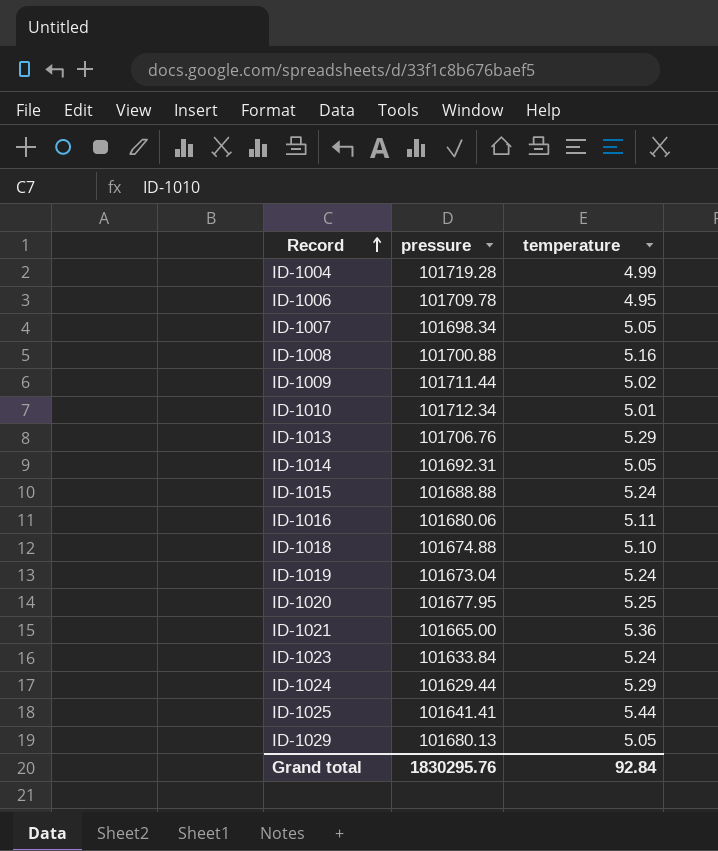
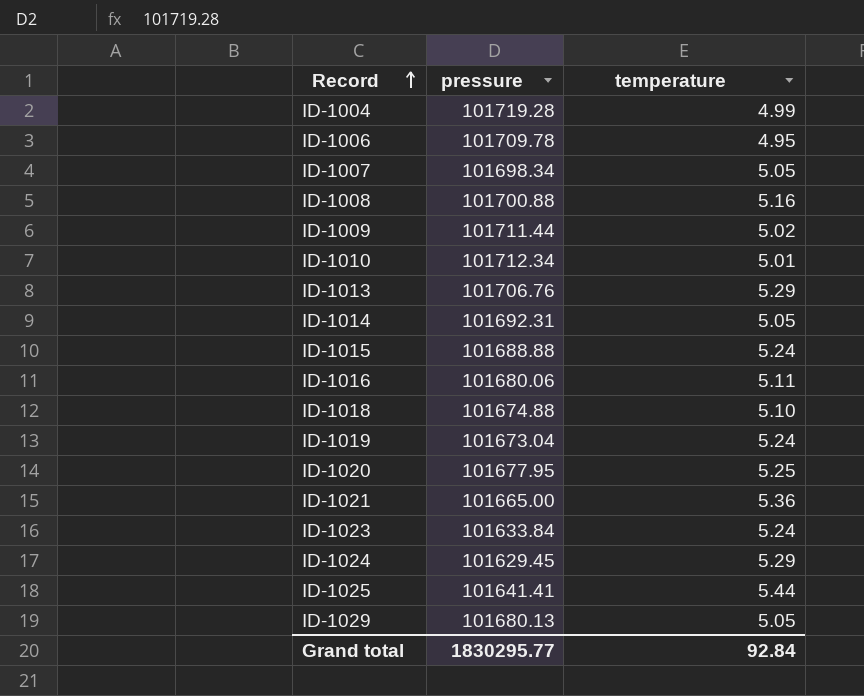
ID-1024 | pressure: 101629.44 -> 101629.45
Grand total | pressure: 1830295.76 -> 1830295.77

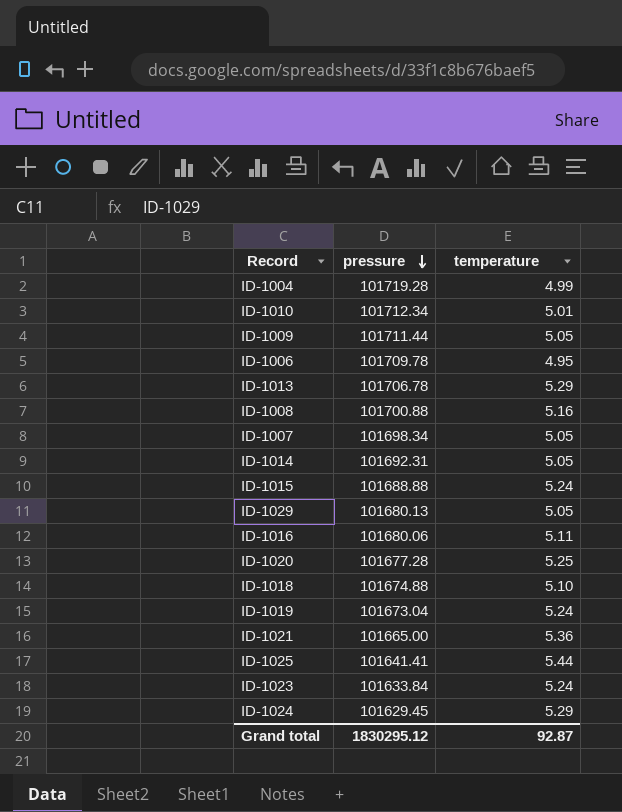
row order: Record ascending -> pressure descending
ID-1009 | temperature: 5.02 -> 5.05
ID-1013 | pressure: 101706.76 -> 101706.78
ID-1020 | pressure: 101677.95 -> 101677.28
Grand total | pressure: 1830295.77 -> 1830295.12
Grand total | temperature: 92.84 -> 92.87

